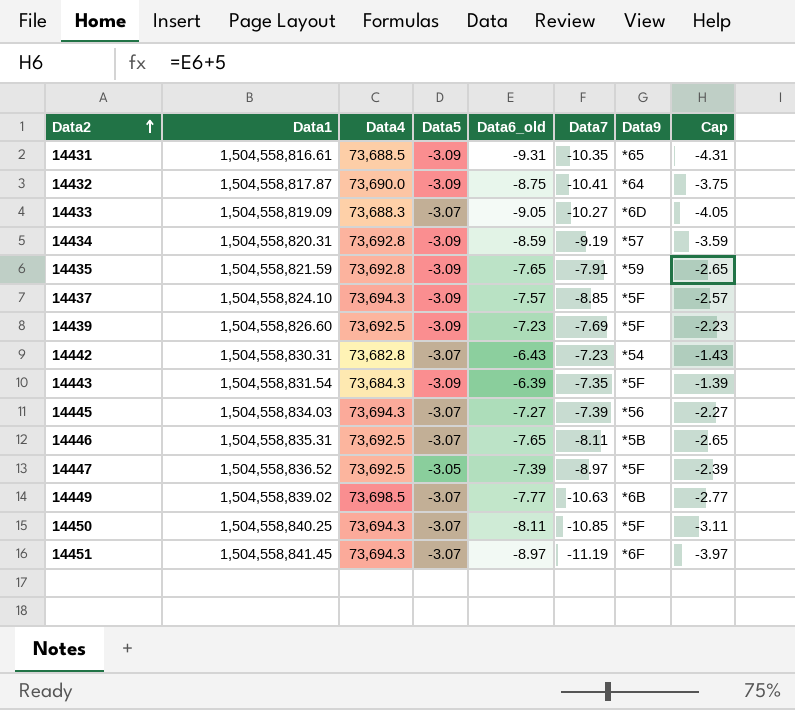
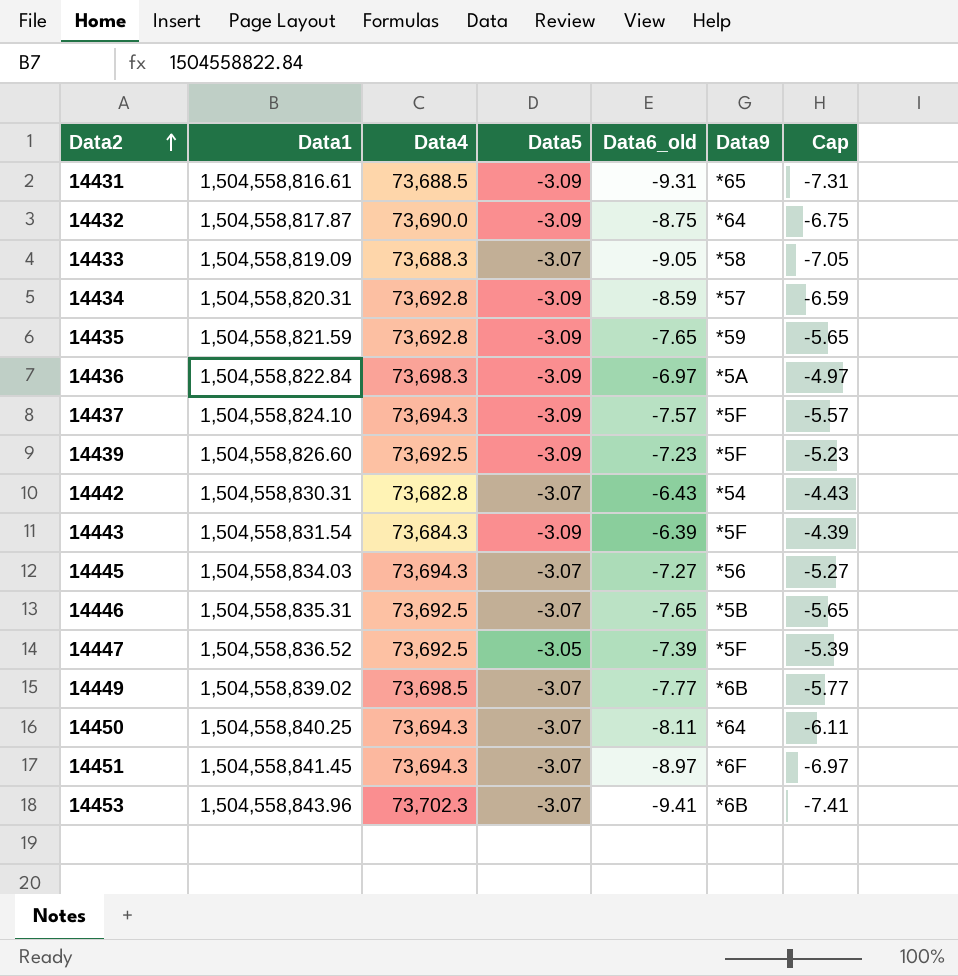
column Data7 | position: 6 -> none
column Cap | formula: [Data6_old] + 5 -> [Data6_old] + 2
14433 | Data9: *6D -> *58
row 14436: none -> 1,504,558,822.84 | 73,698.3 | -3.09 | -6.97 | *5A | -4.97
14450 | Data9: *5F -> *64
row 14453: none -> 1,504,558,843.96 | 73,702.3 | -3.07 | -9.41 | *6B | -7.41

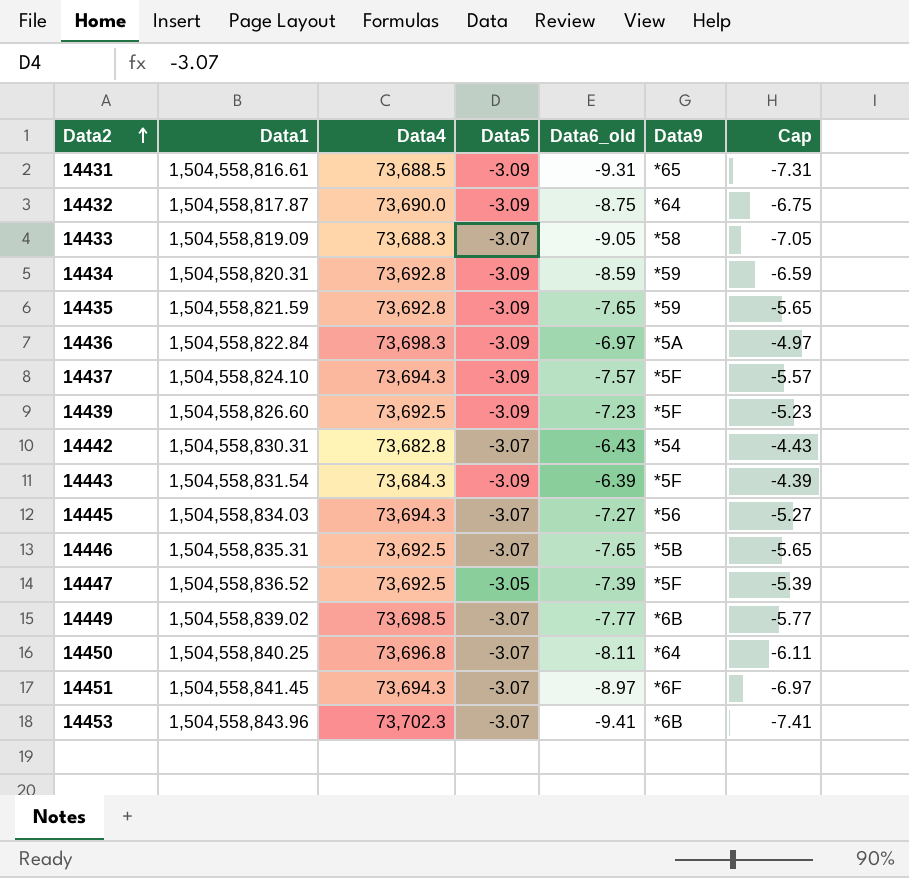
14434 | Data9: *57 -> *59
14450 | Data4: 73,694.3 -> 73,696.8

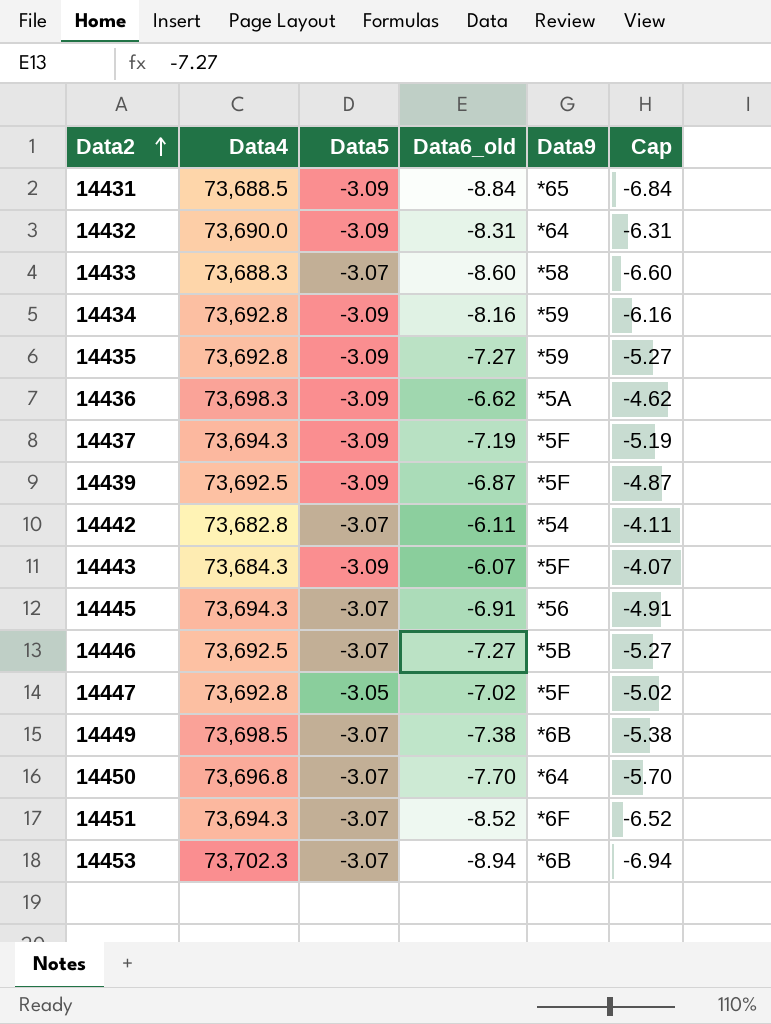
column Data1 | position: 2 -> none
14431 | Data6_old: -9.31 -> -8.84
14431 | Cap: -7.31 -> -6.84
14432 | Data6_old: -8.75 -> -8.31
14432 | Cap: -6.75 -> -6.31
14433 | Data6_old: -9.05 -> -8.60
14433 | Cap: -7.05 -> -6.60
14434 | Data6_old: -8.59 -> -8.16
14434 | Cap: -6.59 -> -6.16
14435 | Data6_old: -7.65 -> -7.27
14435 | Cap: -5.65 -> -5.27
14436 | Data6_old: -6.97 -> -6.62
14436 | Cap: -4.97 -> -4.62
14437 | Data6_old: -7.57 -> -7.19
14437 | Cap: -5.57 -> -5.19
14439 | Data6_old: -7.23 -> -6.87
14439 | Cap: -5.23 -> -4.87
14442 | Data6_old: -6.43 -> -6.11
14442 | Cap: -4.43 -> -4.11
14443 | Data6_old: -6.39 -> -6.07
14443 | Cap: -4.39 -> -4.07
14445 | Data6_old: -7.27 -> -6.91
14445 | Cap: -5.27 -> -4.91
14446 | Data6_old: -7.65 -> -7.27
14446 | Cap: -5.65 -> -5.27
14447 | Data4: 73,692.5 -> 73,692.8
14447 | Data6_old: -7.39 -> -7.02
14447 | Cap: -5.39 -> -5.02
14449 | Data6_old: -7.77 -> -7.38
14449 | Cap: -5.77 -> -5.38
14450 | Data6_old: -8.11 -> -7.70
14450 | Cap: -6.11 -> -5.70
14451 | Data6_old: -8.97 -> -8.52
14451 | Cap: -6.97 -> -6.52
14453 | Data6_old: -9.41 -> -8.94
14453 | Cap: -7.41 -> -6.94

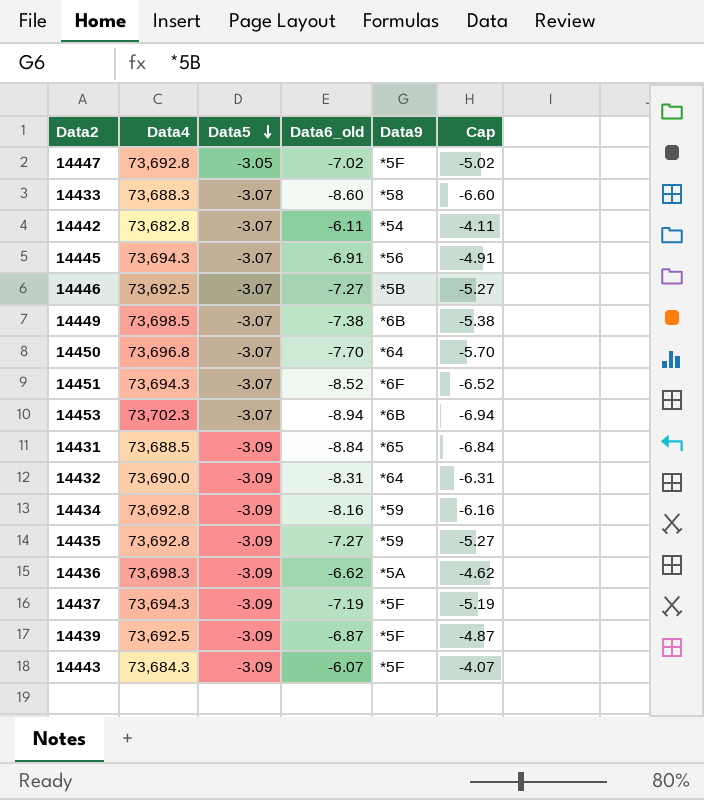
row order: Data2 ascending -> Data5 descending

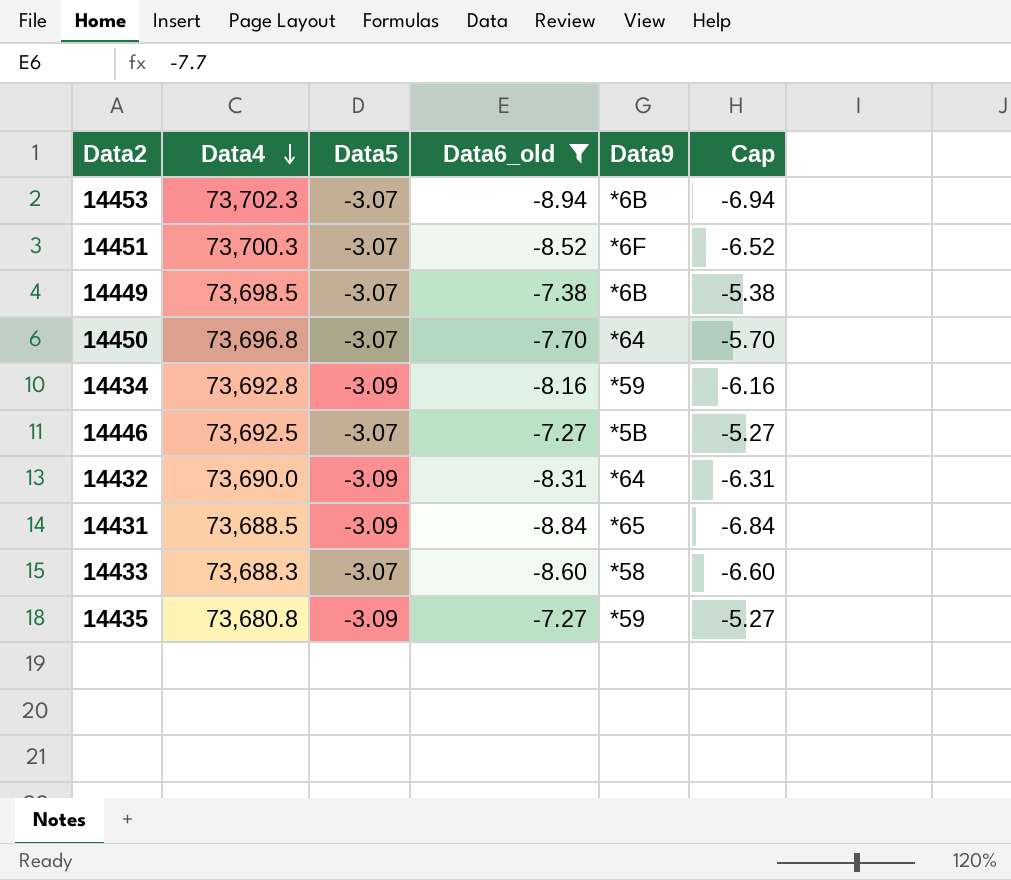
filter: none -> Data6_old <= -7.27
row order: Data5 descending -> Data4 descending
14451 | Data4: 73,694.3 -> 73,700.3
14435 | Data4: 73,692.8 -> 73,680.8

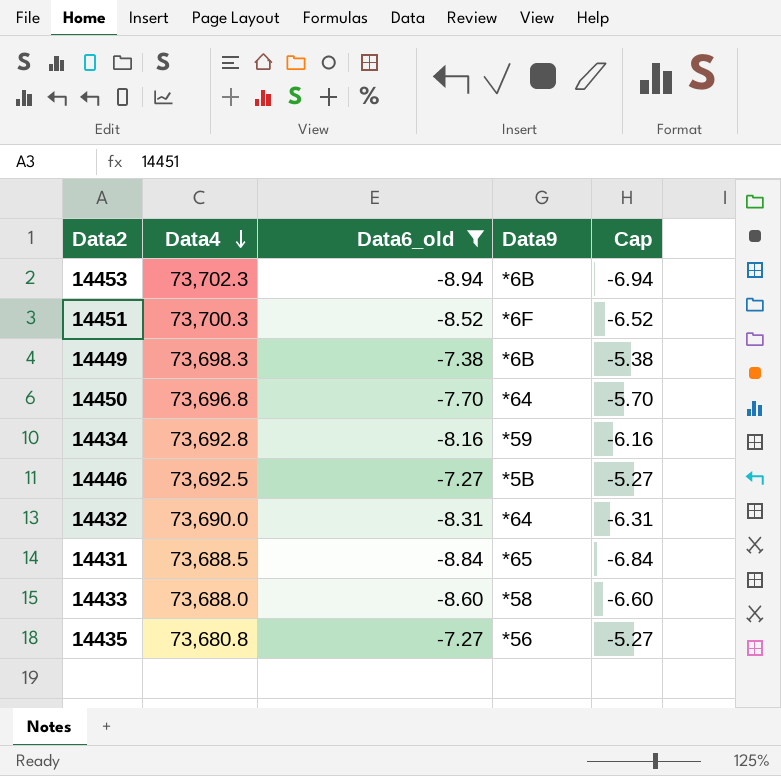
column Data5 | position: 3 -> none
14449 | Data4: 73,698.5 -> 73,698.3
14433 | Data4: 73,688.3 -> 73,688.0
14435 | Data9: *59 -> *56

